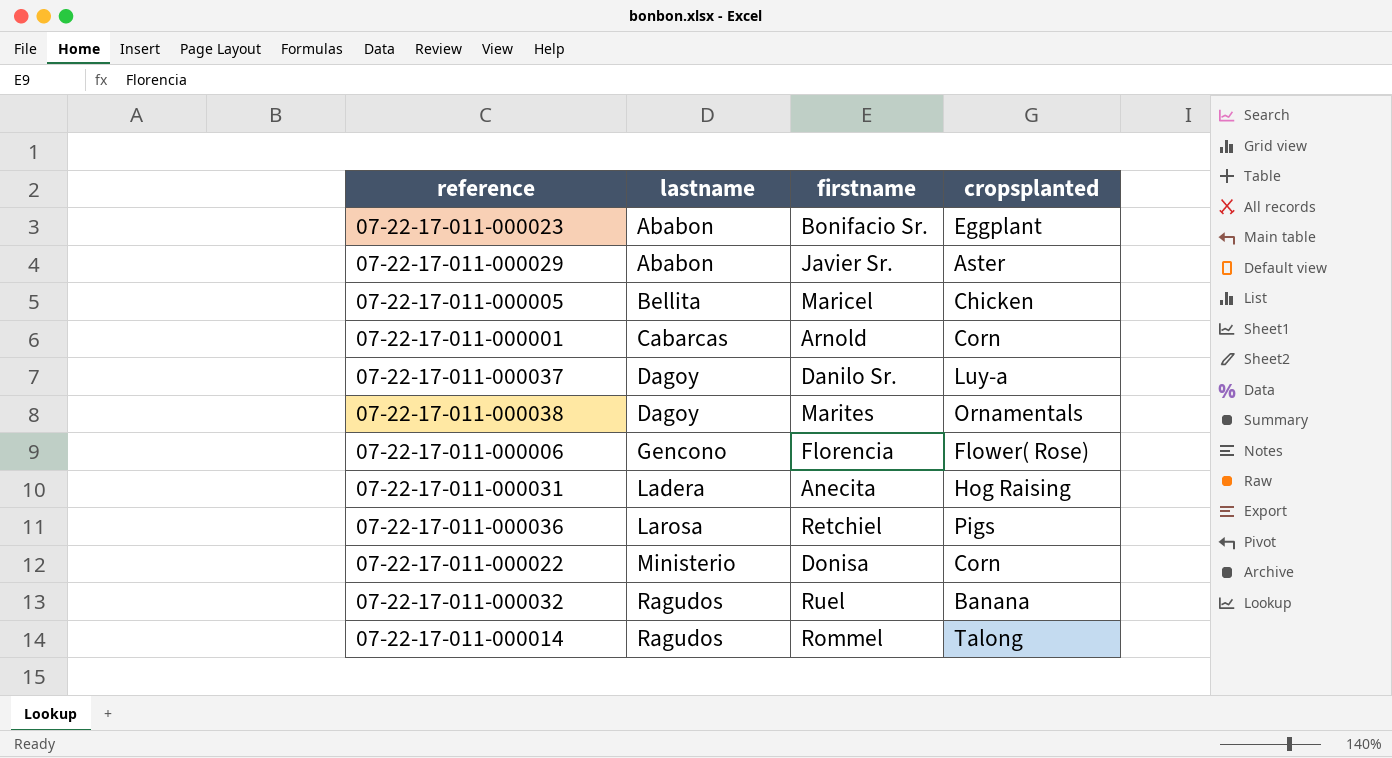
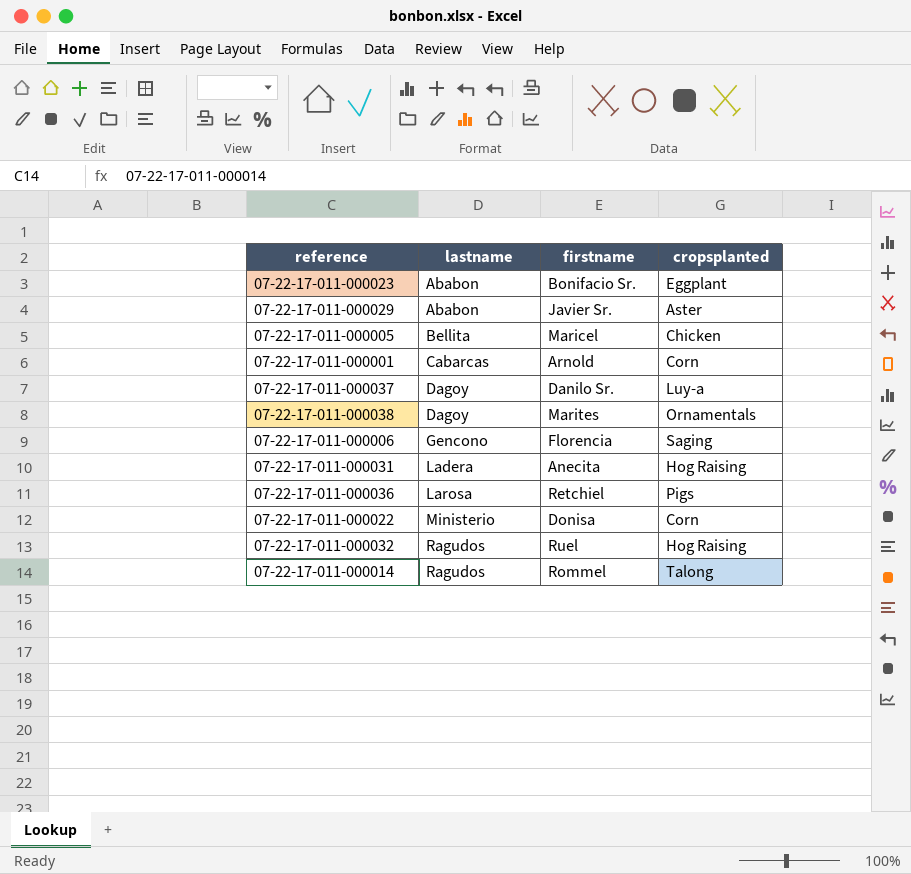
07-22-17-011-000006 | cropsplanted: Flower( Rose) -> Saging
07-22-17-011-000032 | cropsplanted: Banana -> Hog Raising

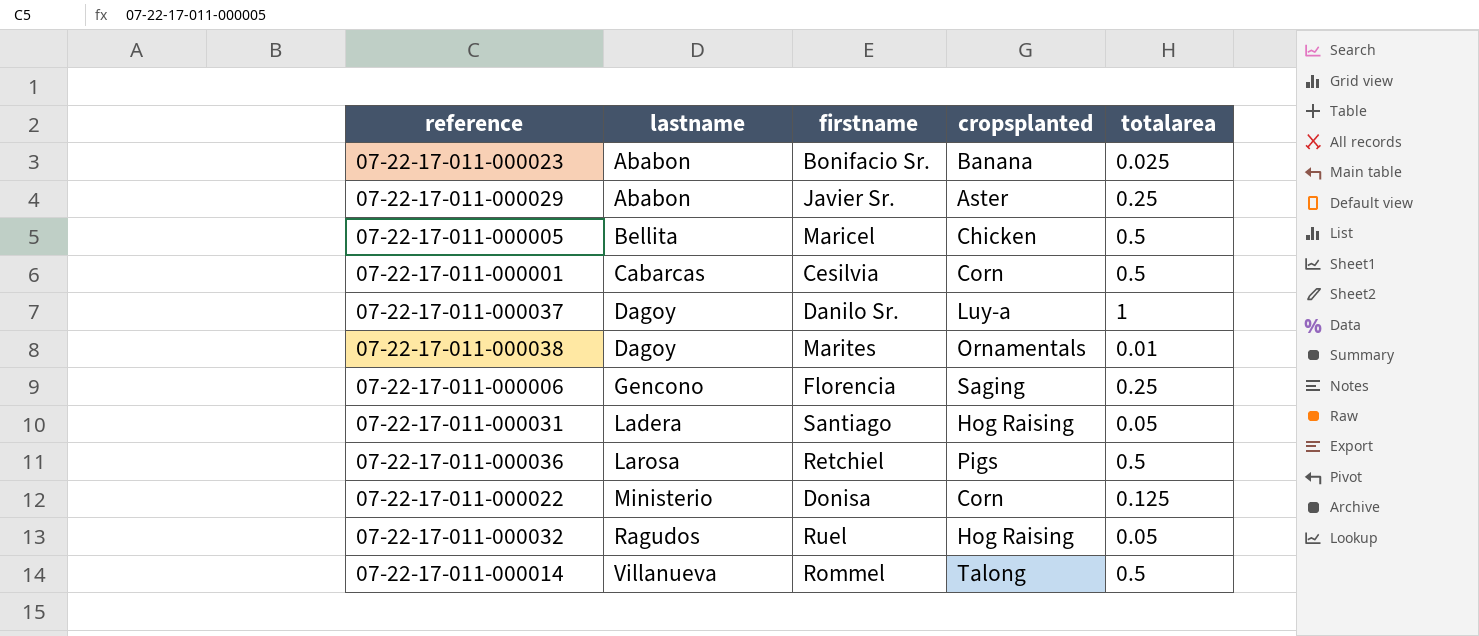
column totalarea | position: none -> 5
07-22-17-011-000023 | cropsplanted: Eggplant -> Banana
07-22-17-011-000001 | firstname: Arnold -> Cesilvia
07-22-17-011-000031 | firstname: Anecita -> Santiago
07-22-17-011-000014 | lastname: Ragudos -> Villanueva

